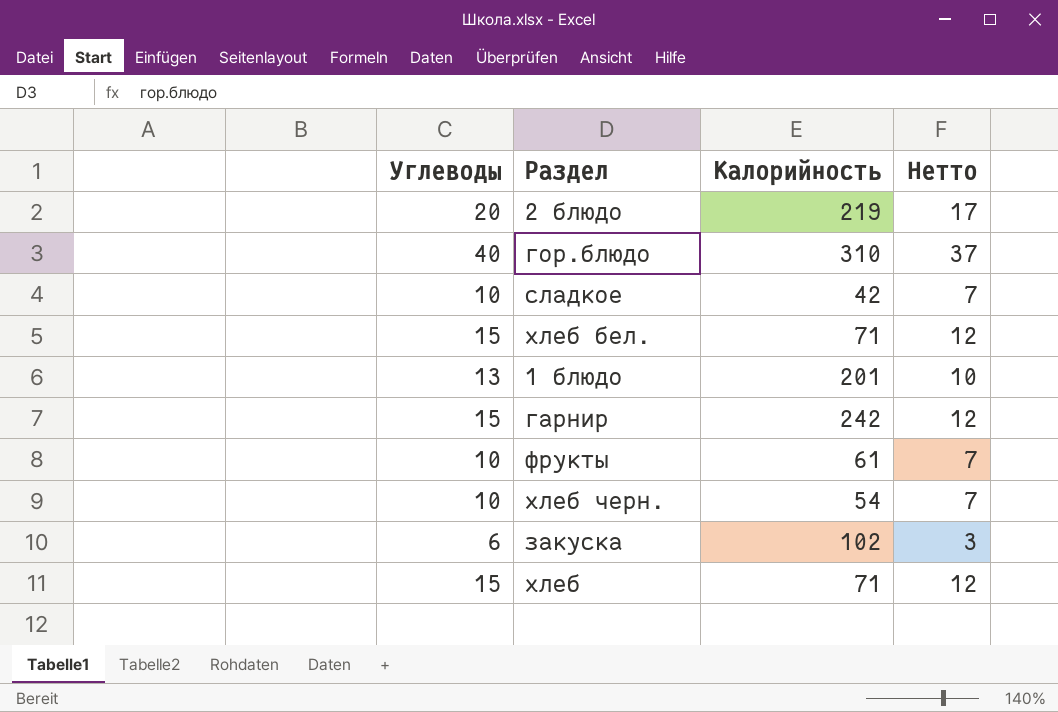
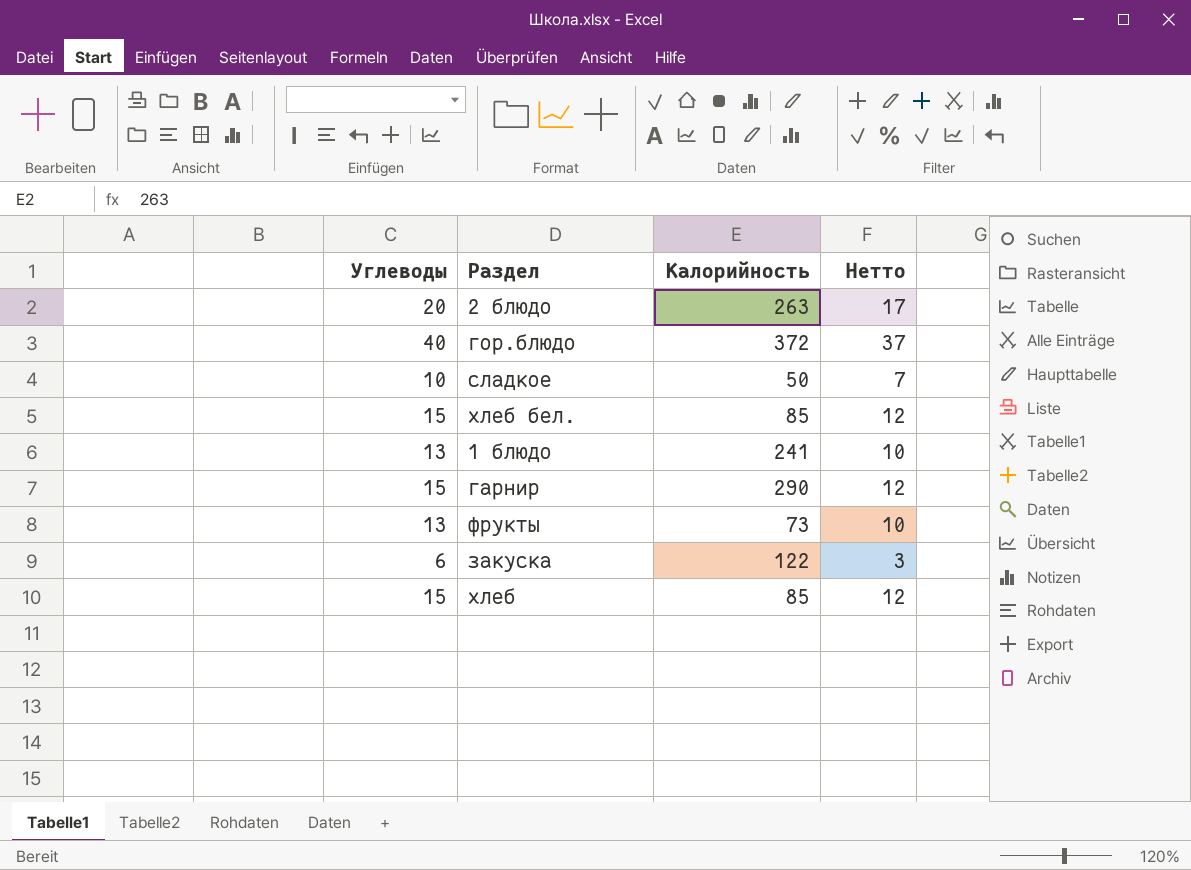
row хлеб черн.: 10 | 54 | 7 -> none
2 блюдо | Калорийность: 219 -> 263
гор.блюдо | Калорийность: 310 -> 372
сладкое | Калорийность: 42 -> 50
хлеб бел. | Калорийность: 71 -> 85
1 блюдо | Калорийность: 201 -> 241
гарнир | Калорийность: 242 -> 290
фрукты | Углеводы: 10 -> 13
фрукты | Калорийность: 61 -> 73
фрукты | Нетто: 7 -> 10
закуска | Калорийность: 102 -> 122
хлеб | Калорийность: 71 -> 85

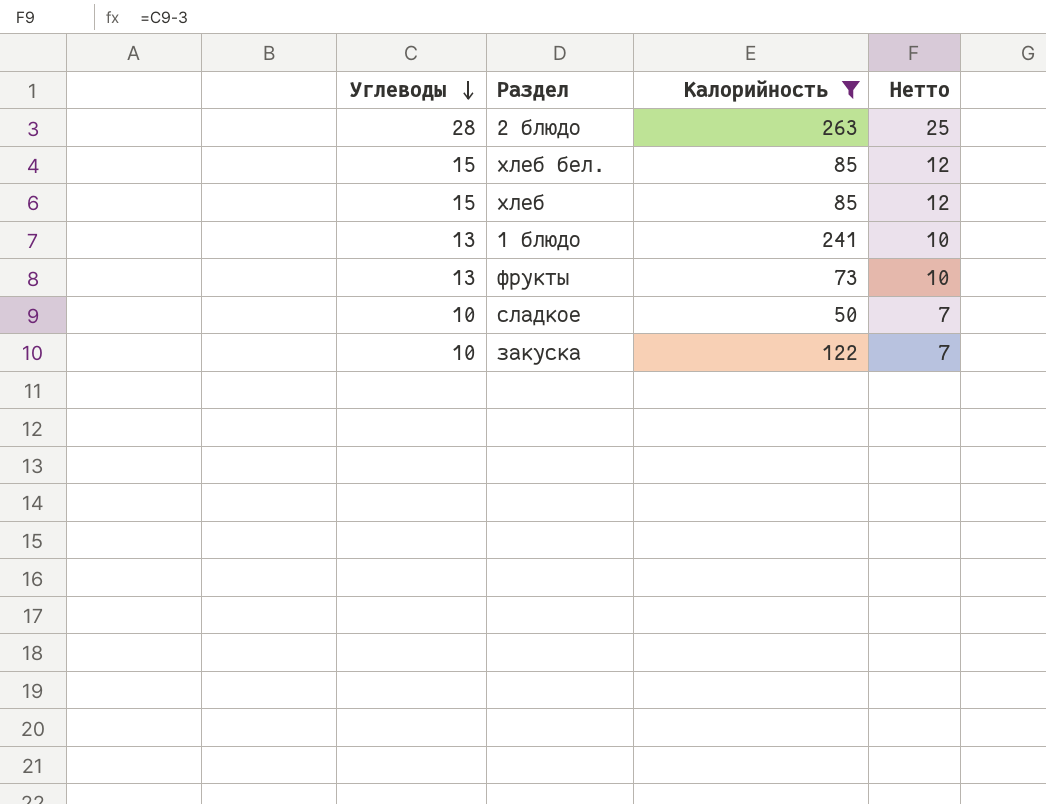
filter: none -> Калорийность <= 263
row order: none -> Углеводы descending
2 блюдо | Углеводы: 20 -> 28
2 блюдо | Нетто: 17 -> 25
закуска | Углеводы: 6 -> 10
закуска | Нетто: 3 -> 7

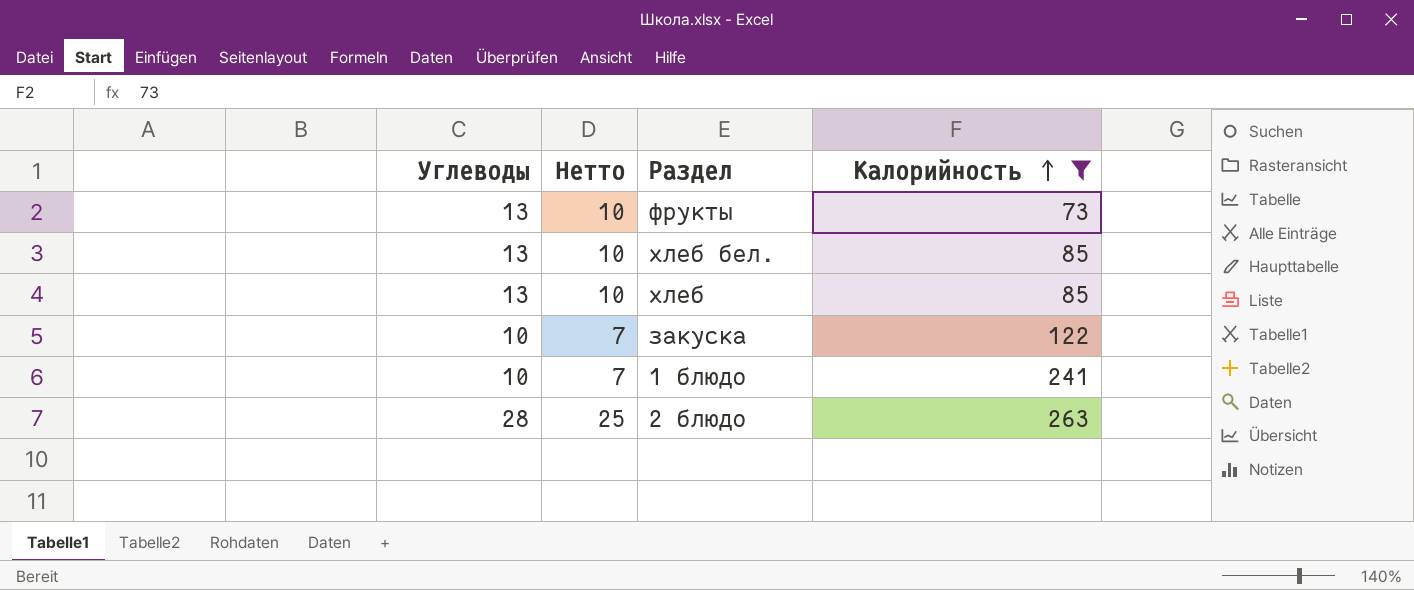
row order: Углеводы descending -> Калорийность ascending
column Нетто | position: 4 -> 2
row сладкое: 10 | 50 | 7 -> none
хлеб бел. | Углеводы: 15 -> 13
хлеб бел. | Нетто: 12 -> 10
хлеб | Углеводы: 15 -> 13
хлеб | Нетто: 12 -> 10
1 блюдо | Углеводы: 13 -> 10
1 блюдо | Нетто: 10 -> 7

